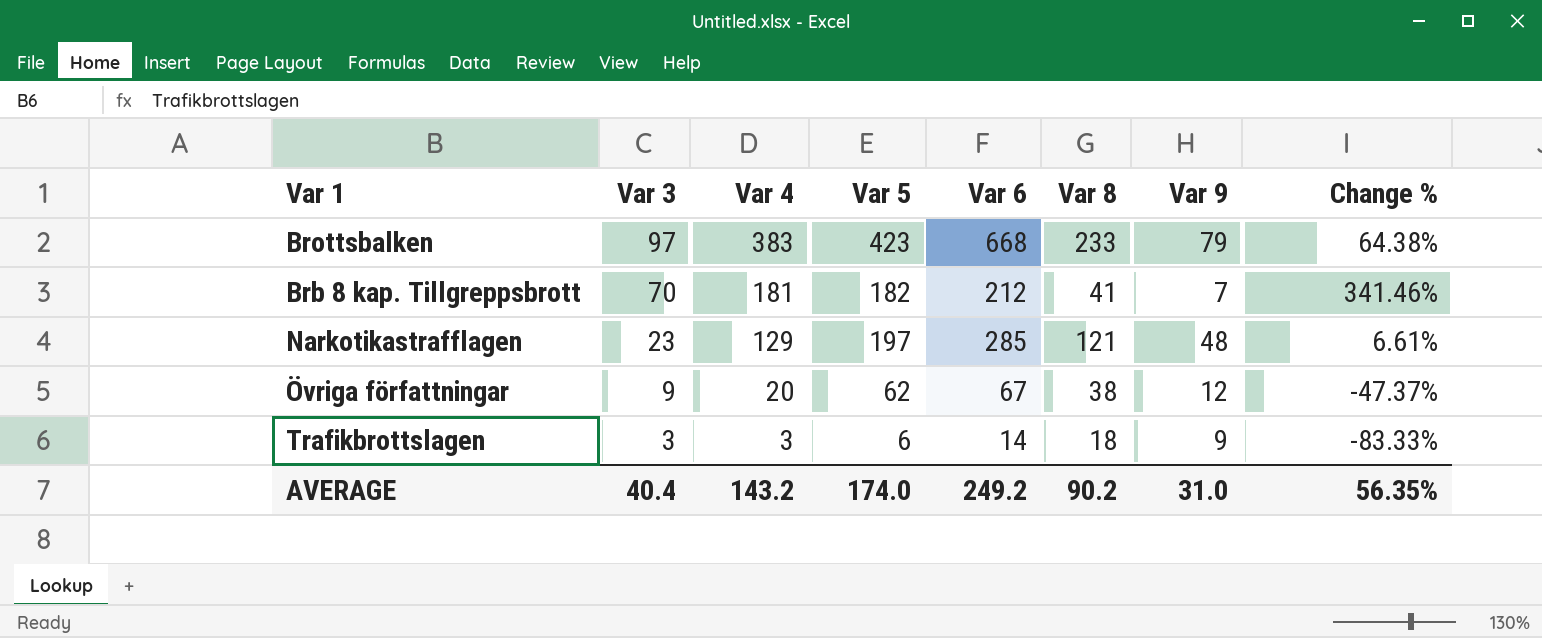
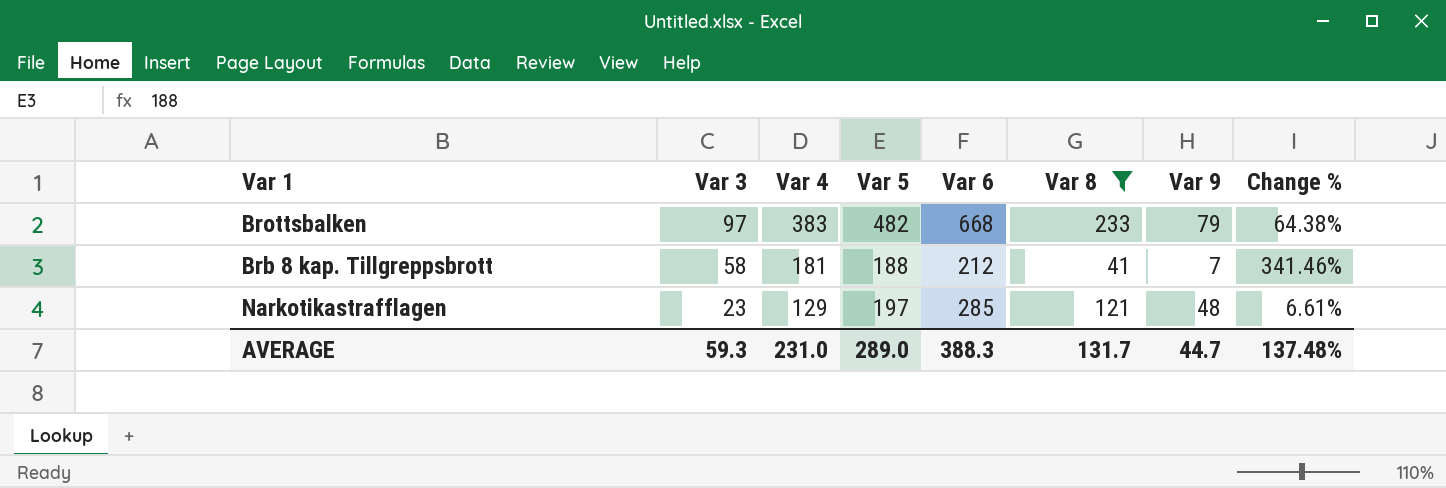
filter: none -> Var 8 >= 41
Brottsbalken | Var 5: 423 -> 482
Brb 8 kap. Tillgreppsbrott | Var 3: 70 -> 58
Brb 8 kap. Tillgreppsbrott | Var 5: 182 -> 188
AVERAGE | Var 3: 40.4 -> 59.3
AVERAGE | Var 4: 143.2 -> 231.0
AVERAGE | Var 5: 174.0 -> 289.0
AVERAGE | Var 6: 249.2 -> 388.3
AVERAGE | Var 8: 90.2 -> 131.7
AVERAGE | Var 9: 31.0 -> 44.7
AVERAGE | Change %: 56.35% -> 137.48%

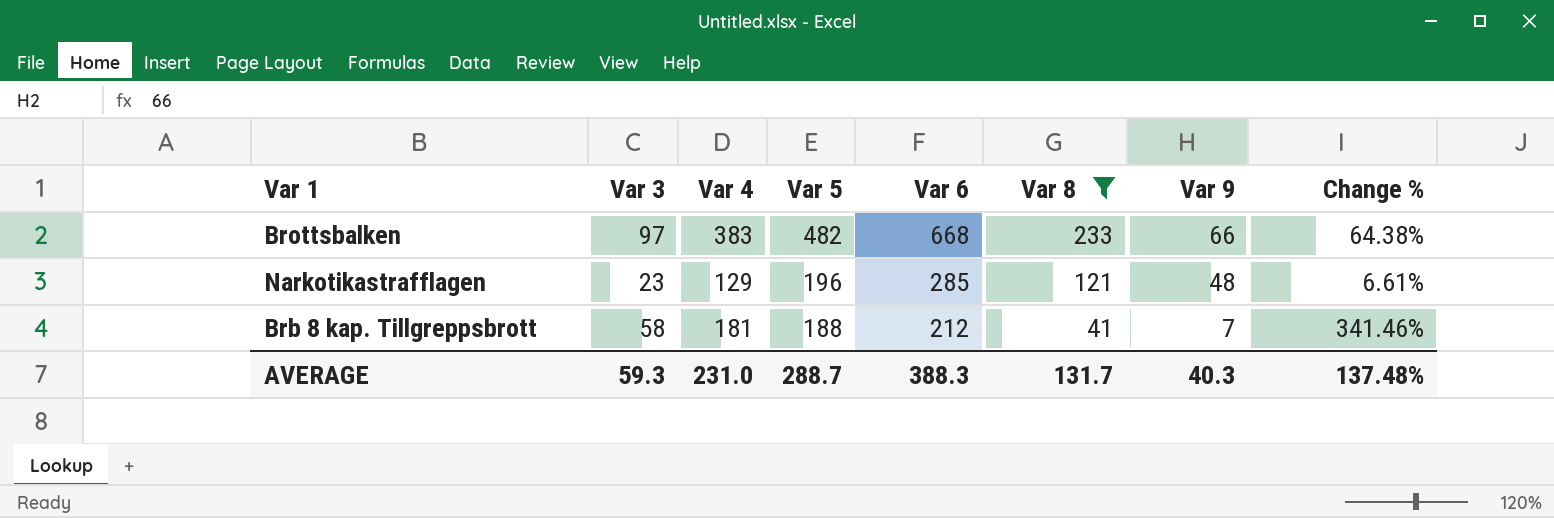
row order: Var 3 descending -> Var 5 descending
Brottsbalken | Var 9: 79 -> 66
Narkotikastrafflagen | Var 5: 197 -> 196
AVERAGE | Var 5: 289.0 -> 288.7
AVERAGE | Var 9: 44.7 -> 40.3

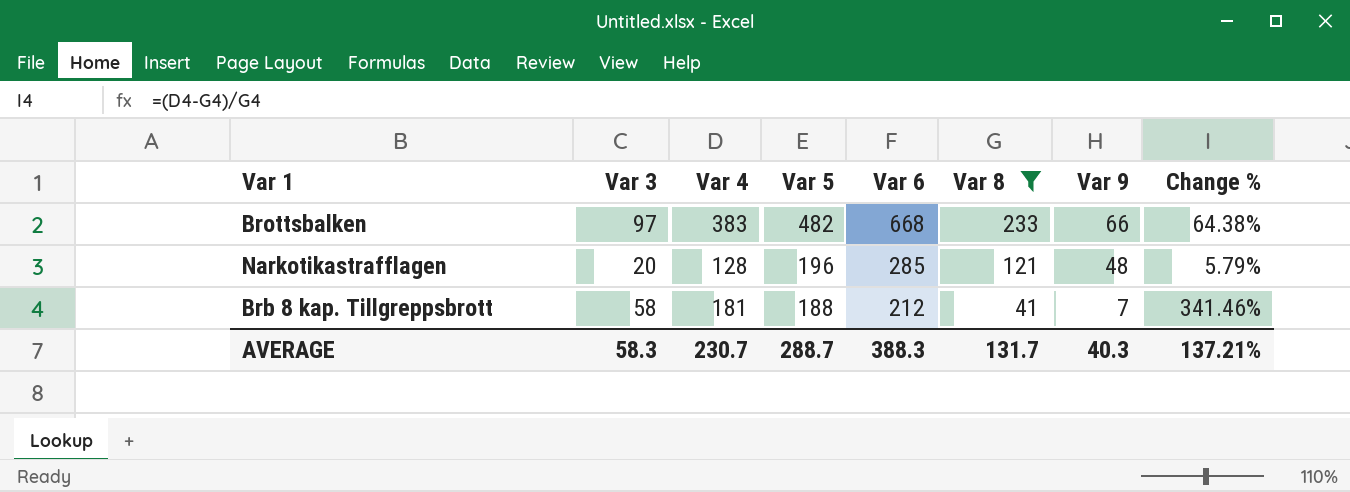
Narkotikastrafflagen | Var 3: 23 -> 20
Narkotikastrafflagen | Var 4: 129 -> 128
Narkotikastrafflagen | Change %: 6.61% -> 5.79%
AVERAGE | Var 3: 59.3 -> 58.3
AVERAGE | Var 4: 231.0 -> 230.7
AVERAGE | Change %: 137.48% -> 137.21%

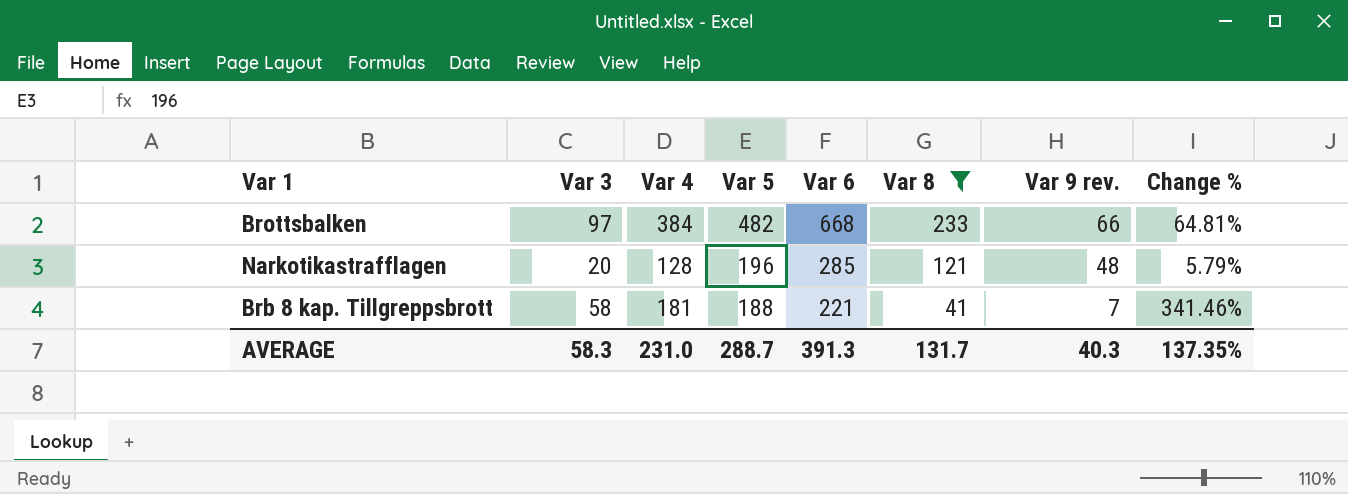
column name: Var 9 -> Var 9 rev.
Brottsbalken | Var 4: 383 -> 384
Brottsbalken | Change %: 64.38% -> 64.81%
Brb 8 kap. Tillgreppsbrott | Var 6: 212 -> 221
AVERAGE | Var 4: 230.7 -> 231.0
AVERAGE | Var 6: 388.3 -> 391.3
AVERAGE | Change %: 137.21% -> 137.35%

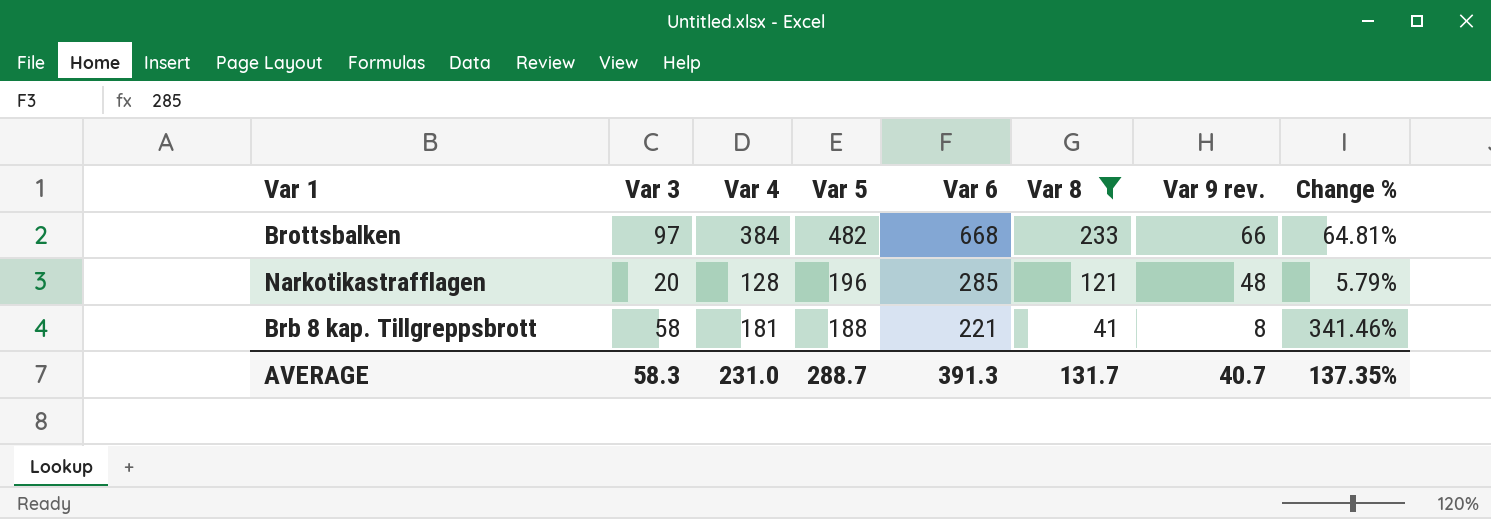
Brb 8 kap. Tillgreppsbrott | Var 9 rev.: 7 -> 8
AVERAGE | Var 9 rev.: 40.3 -> 40.7

